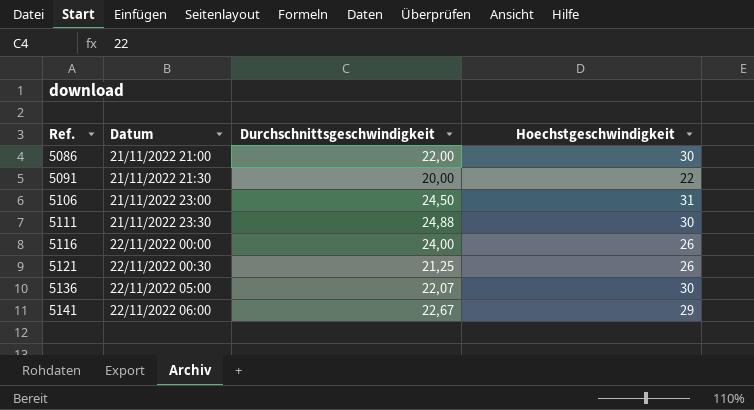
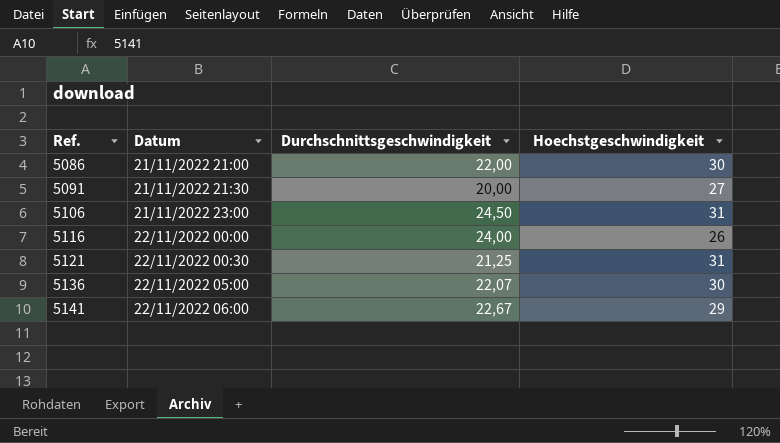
row 5111: 21/11/2022 23:30 | 24,88 | 30 -> none
5091 | Hoechstgeschwindigkeit: 22 -> 27
5121 | Hoechstgeschwindigkeit: 26 -> 31

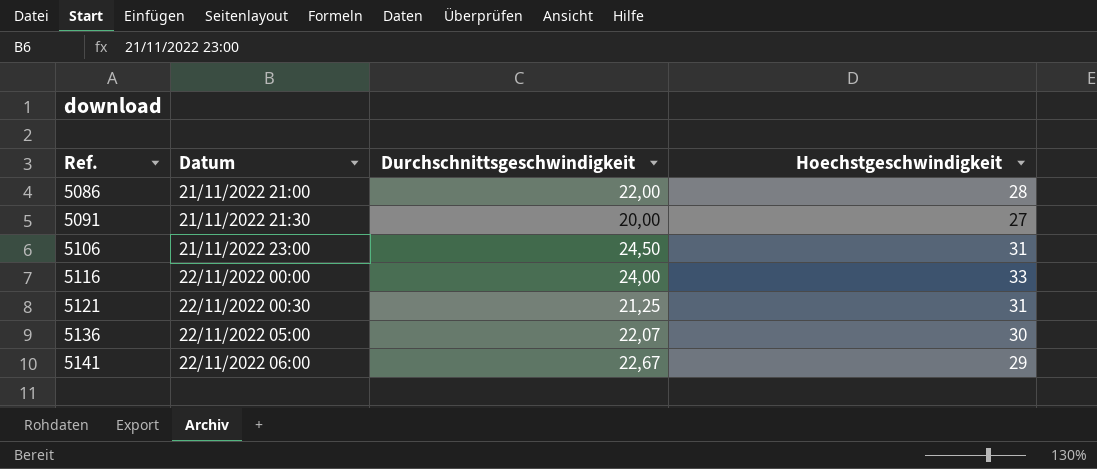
5086 | Hoechstgeschwindigkeit: 30 -> 28
5116 | Hoechstgeschwindigkeit: 26 -> 33

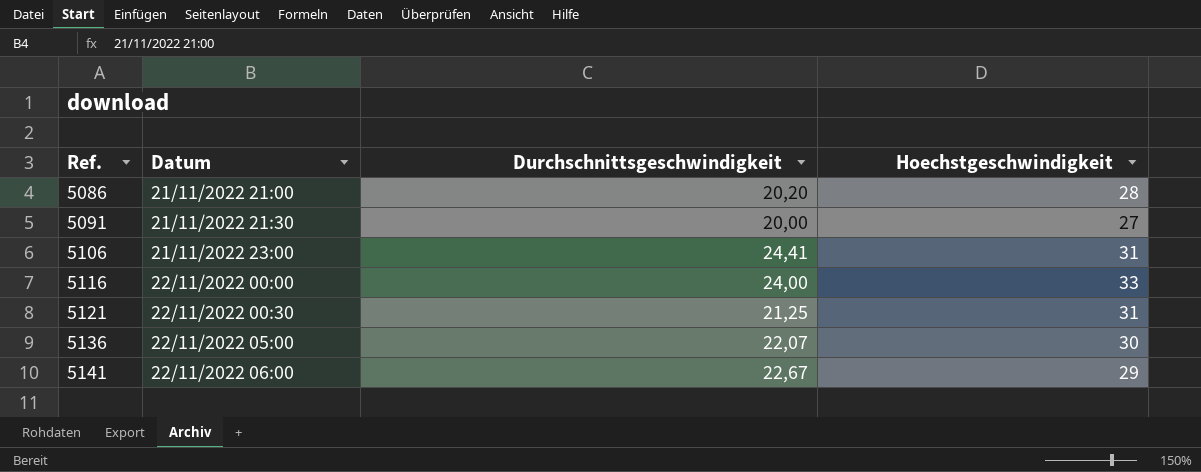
5086 | Durchschnittsgeschwindigkeit: 22,00 -> 20,20
5106 | Durchschnittsgeschwindigkeit: 24,50 -> 24,41

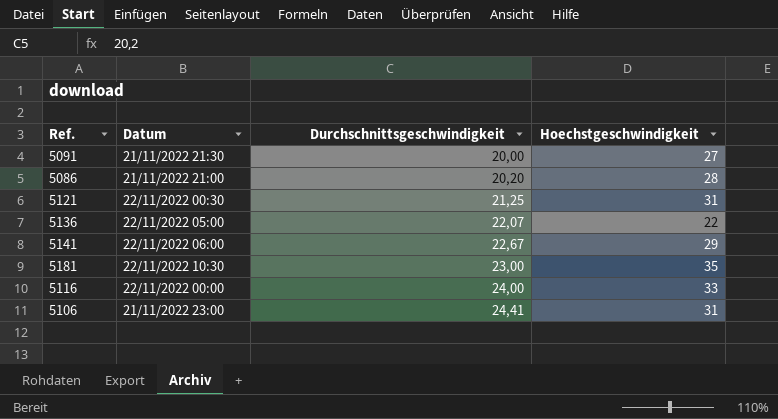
row order: Ref. ascending -> Durchschnittsgeschwindigkeit ascending
5136 | Hoechstgeschwindigkeit: 30 -> 22
row 5181: none -> 22/11/2022 10:30 | 23,00 | 35

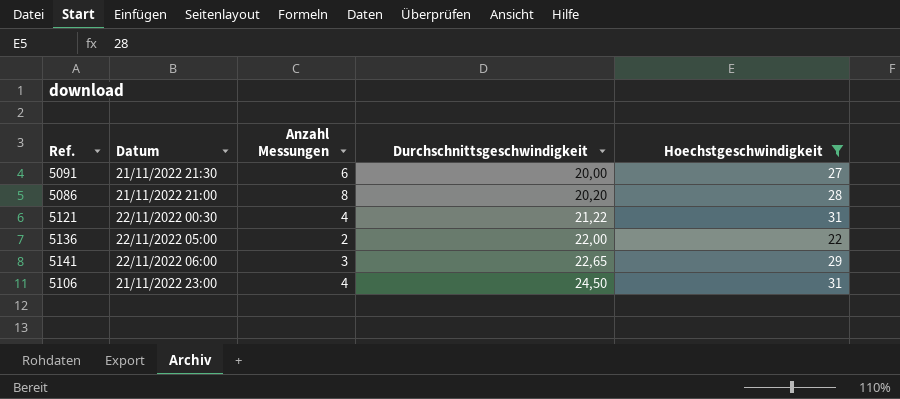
filter: none -> Hoechstgeschwindigkeit <= 31
column Anzahl Messungen | position: none -> 3
5121 | Durchschnittsgeschwindigkeit: 21,25 -> 21,22
5136 | Durchschnittsgeschwindigkeit: 22,07 -> 22,00
5141 | Durchschnittsgeschwindigkeit: 22,67 -> 22,65
5106 | Durchschnittsgeschwindigkeit: 24,41 -> 24,50

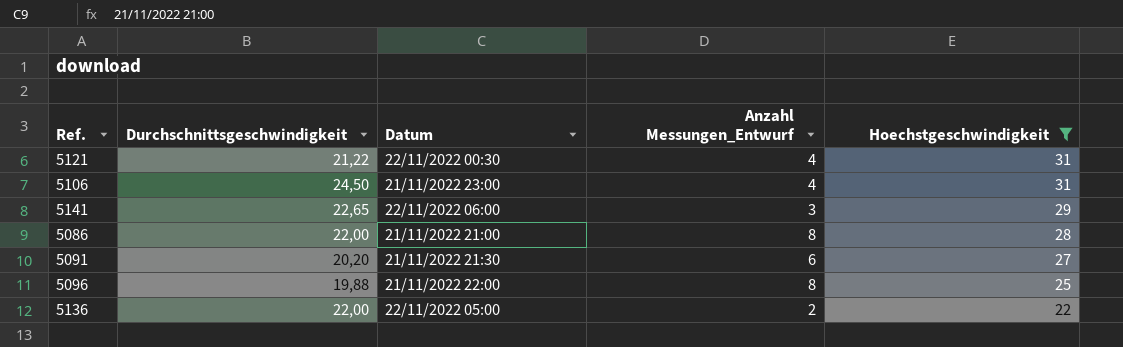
row order: Durchschnittsgeschwindigkeit ascending -> Hoechstgeschwindigkeit descending
column Durchschnittsgeschwindigkeit | position: 4 -> 2
column name: Anzahl Messungen -> Anzahl Messungen_Entwurf
5086 | Durchschnittsgeschwindigkeit: 20,20 -> 22,00
5091 | Durchschnittsgeschwindigkeit: 20,00 -> 20,20
row 5096: none -> 19,88 | 21/11/2022 22:00 | 8 | 25

